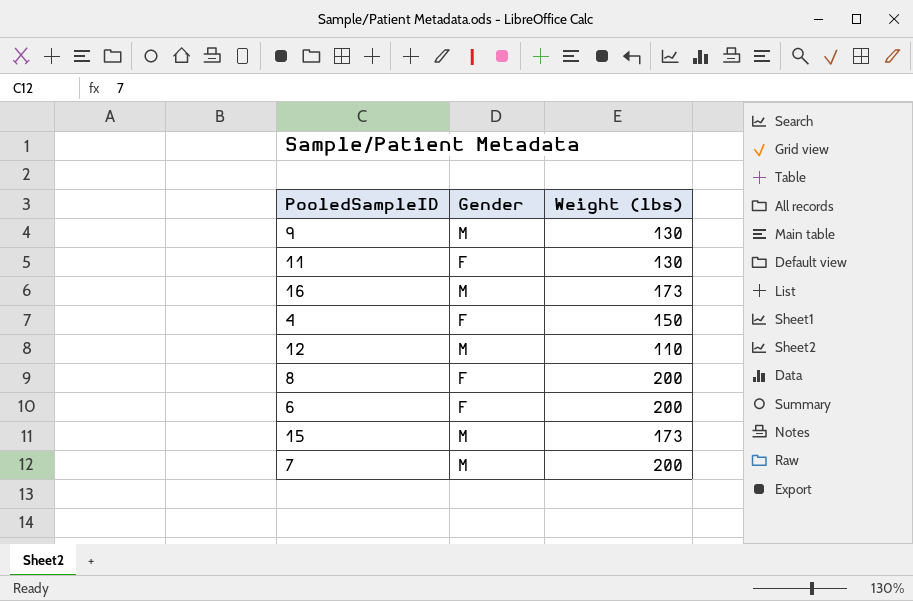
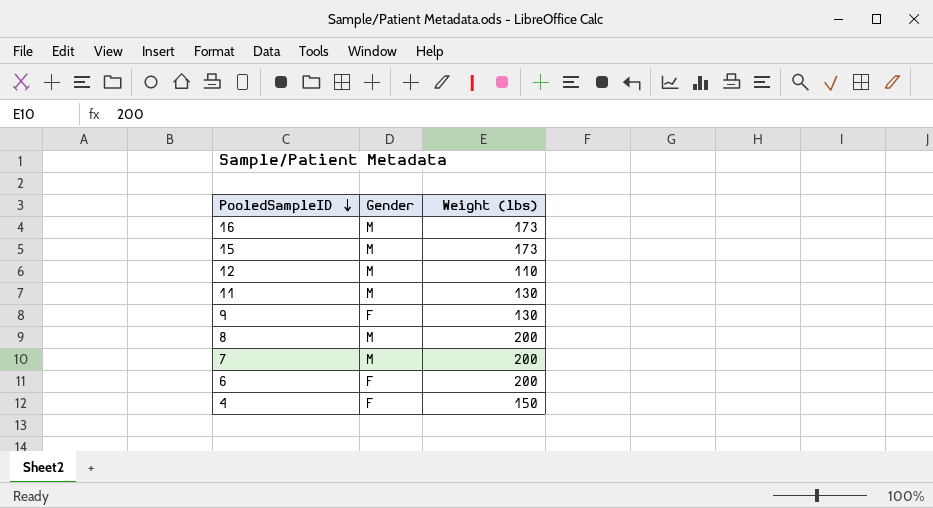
row order: none -> PooledSampleID descending
11 | Gender: F -> M
9 | Gender: M -> F
8 | Gender: F -> M

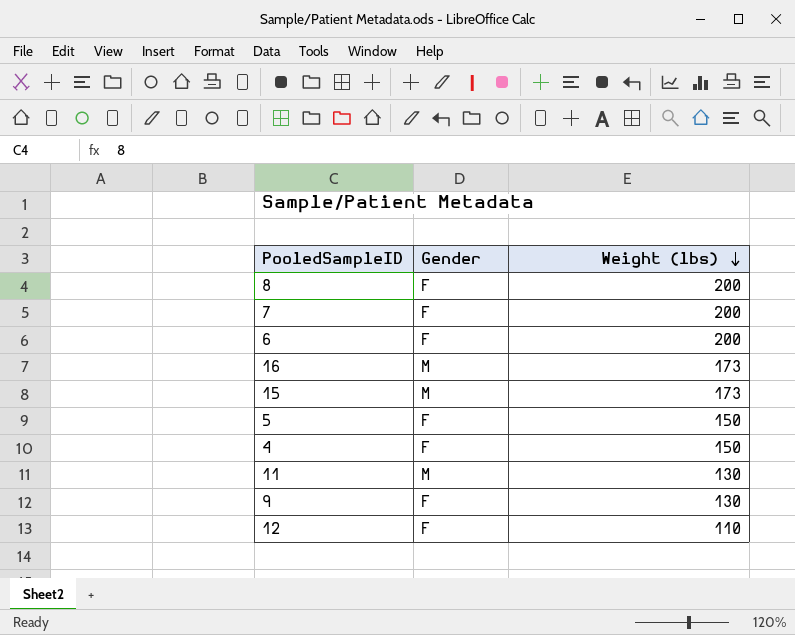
row order: PooledSampleID descending -> Weight (lbs) descending
8 | Gender: M -> F
7 | Gender: M -> F
row 5: none -> F | 150
12 | Gender: M -> F

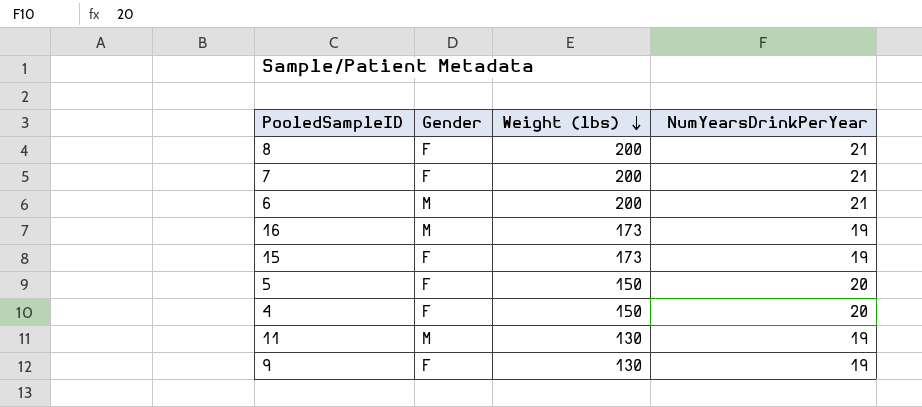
column NumYearsDrinkPerYear | position: none -> 4
row 12: F | 110 -> none
6 | Gender: F -> M
15 | Gender: M -> F

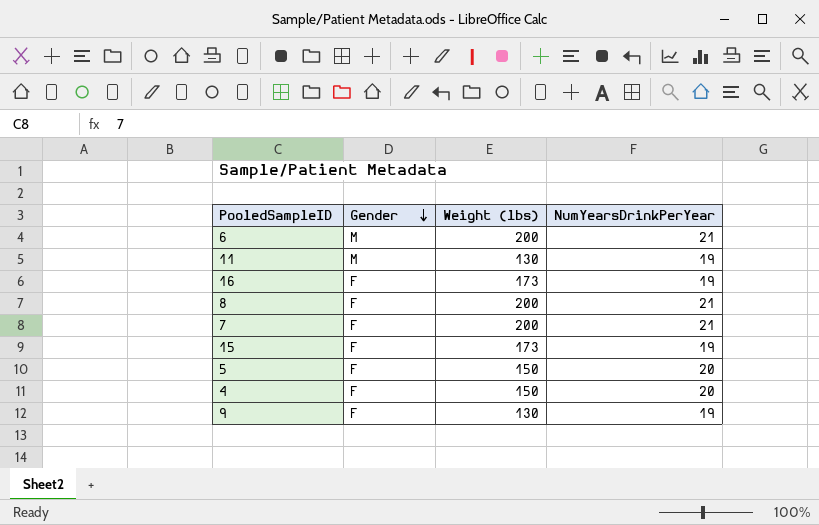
row order: Weight (lbs) descending -> Gender descending
16 | Gender: M -> F

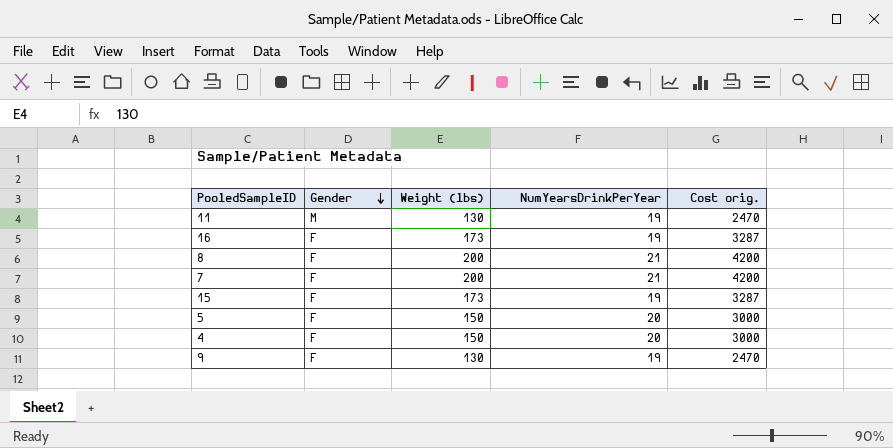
column Cost orig. | formula: none -> [Weight (lbs)] * [NumYearsDrinkPerYear]
row 6: M | 200 | 21 -> none

